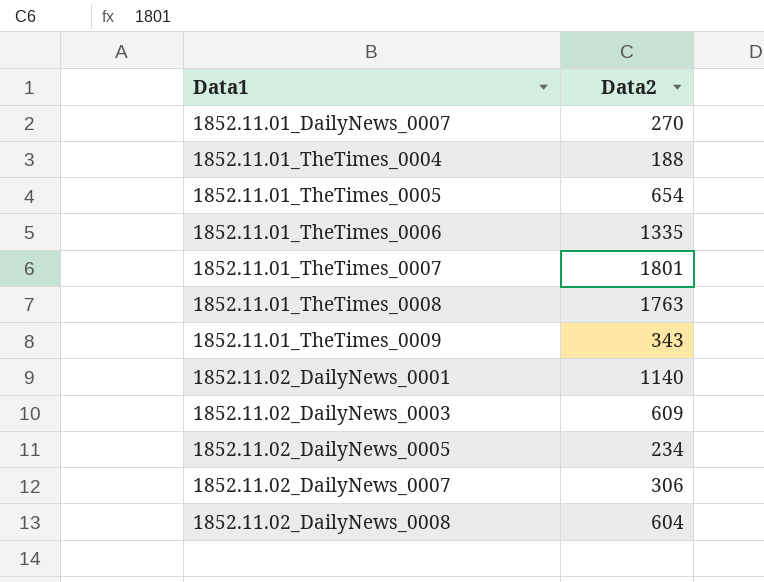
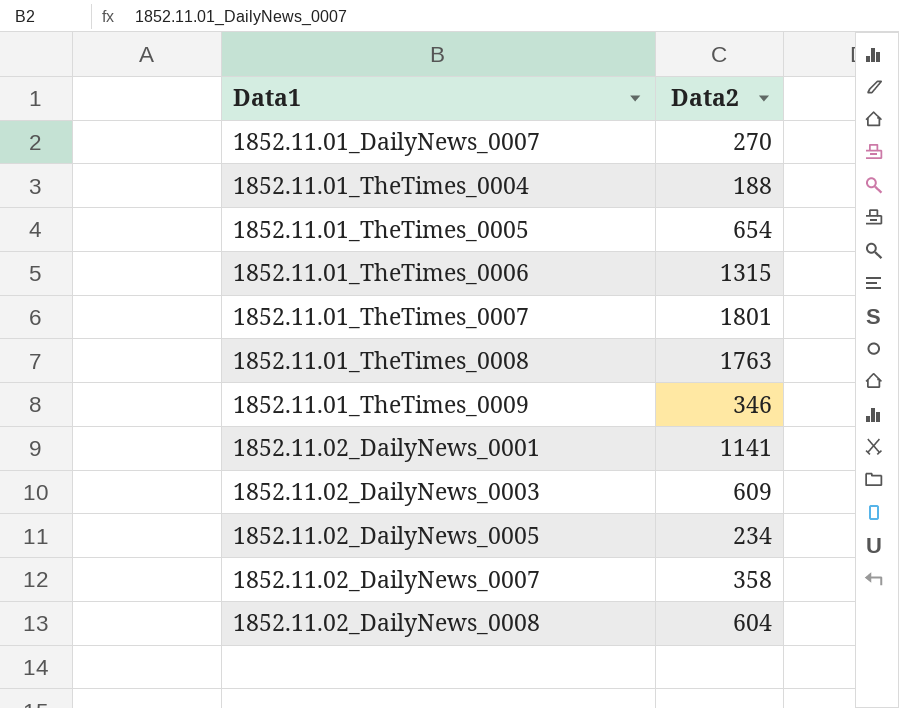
1852.11.01_TheTimes_0006 | Data2: 1335 -> 1315
1852.11.01_TheTimes_0009 | Data2: 343 -> 346
1852.11.02_DailyNews_0001 | Data2: 1140 -> 1141
1852.11.02_DailyNews_0007 | Data2: 306 -> 358

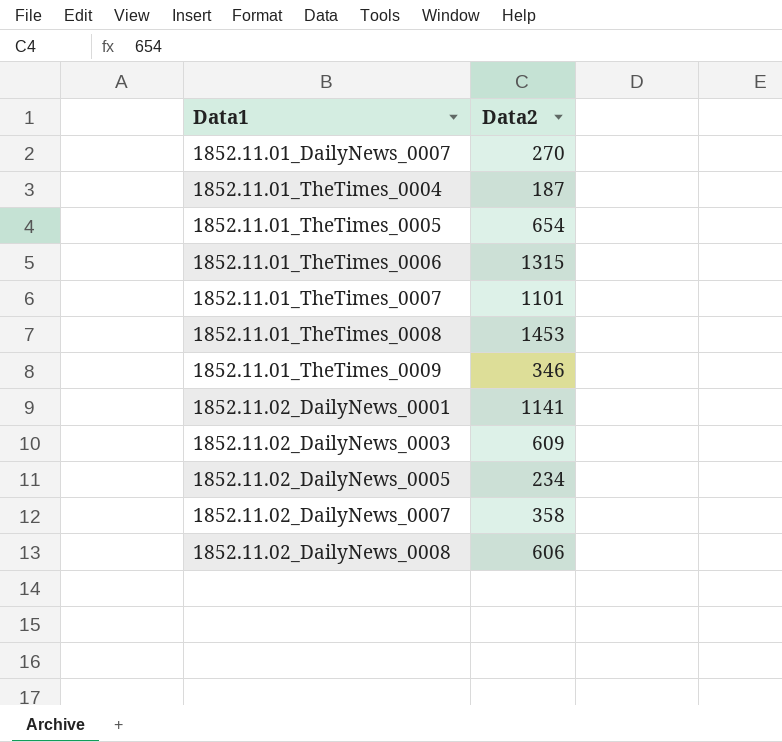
1852.11.01_TheTimes_0004 | Data2: 188 -> 187
1852.11.01_TheTimes_0007 | Data2: 1801 -> 1101
1852.11.01_TheTimes_0008 | Data2: 1763 -> 1453
1852.11.02_DailyNews_0008 | Data2: 604 -> 606

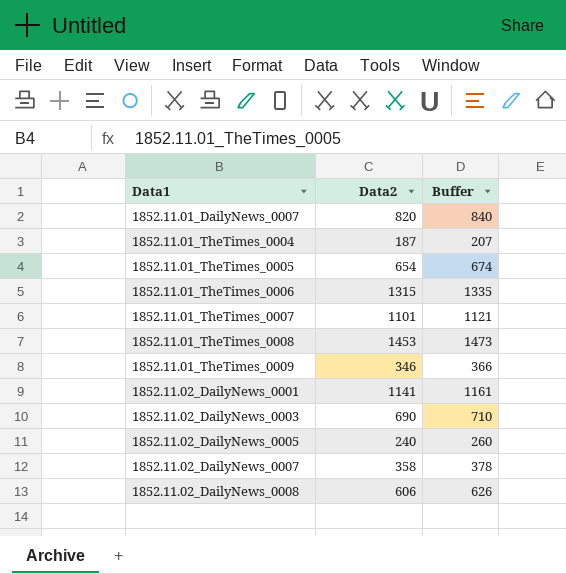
column Buffer | formula: none -> [Data2] + 20
1852.11.01_DailyNews_0007 | Data2: 270 -> 820
1852.11.02_DailyNews_0003 | Data2: 609 -> 690
1852.11.02_DailyNews_0005 | Data2: 234 -> 240

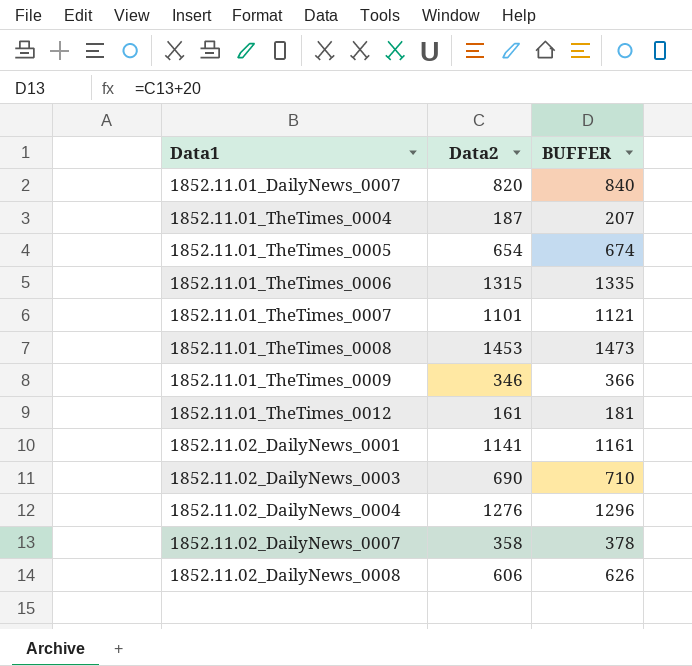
column name: Buffer -> BUFFER
row 1852.11.02_DailyNews_0005: 240 | 260 -> none
row 1852.11.01_TheTimes_0012: none -> 161 | 181
row 1852.11.02_DailyNews_0004: none -> 1276 | 1296

